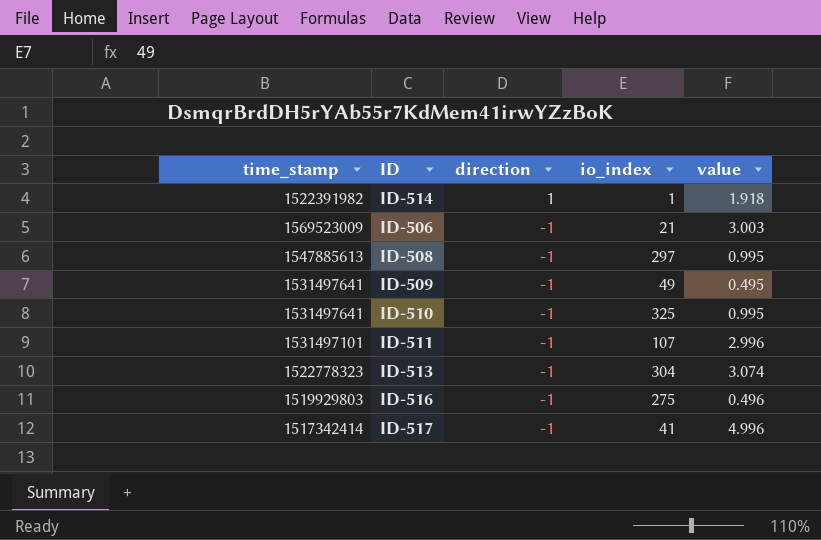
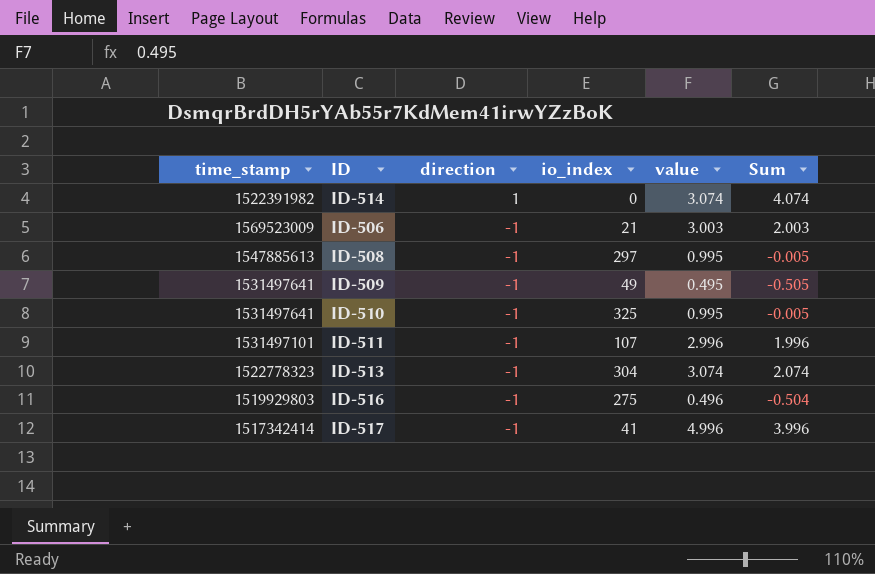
column Sum | formula: none -> [direction] + [value]
ID-514 | io_index: 1 -> 0
ID-514 | value: 1.918 -> 3.074

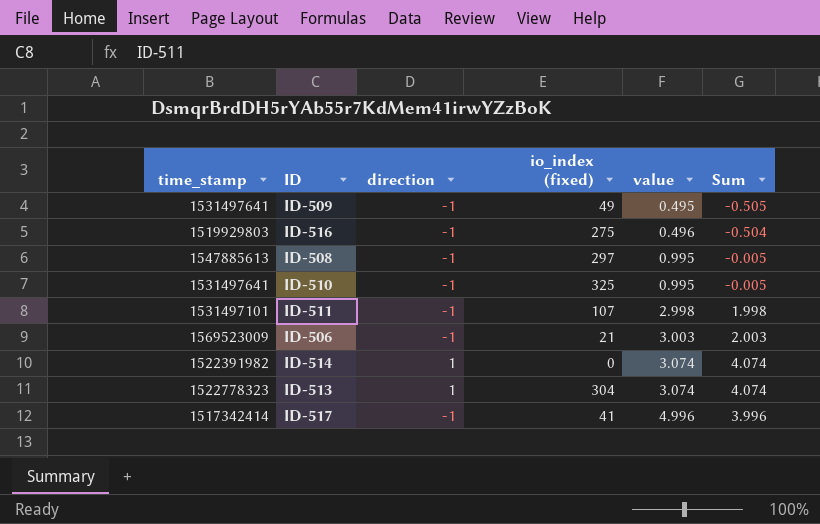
row order: direction descending -> value ascending
column name: io_index -> io_index (fixed)
ID-511 | value: 2.996 -> 2.998
ID-511 | Sum: 1.996 -> 1.998
ID-513 | direction: -1 -> 1
ID-513 | Sum: 2.074 -> 4.074

